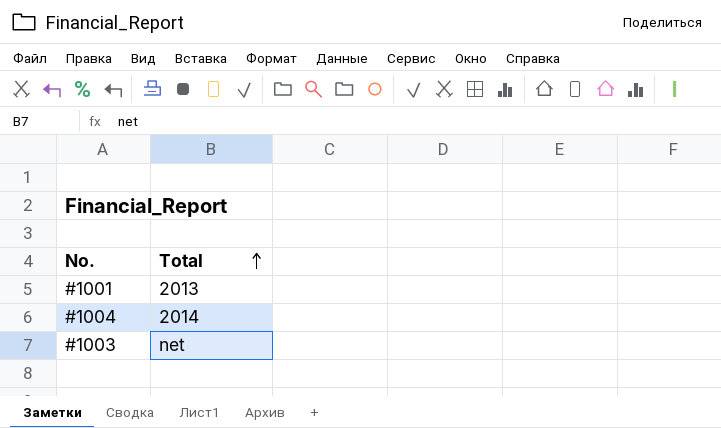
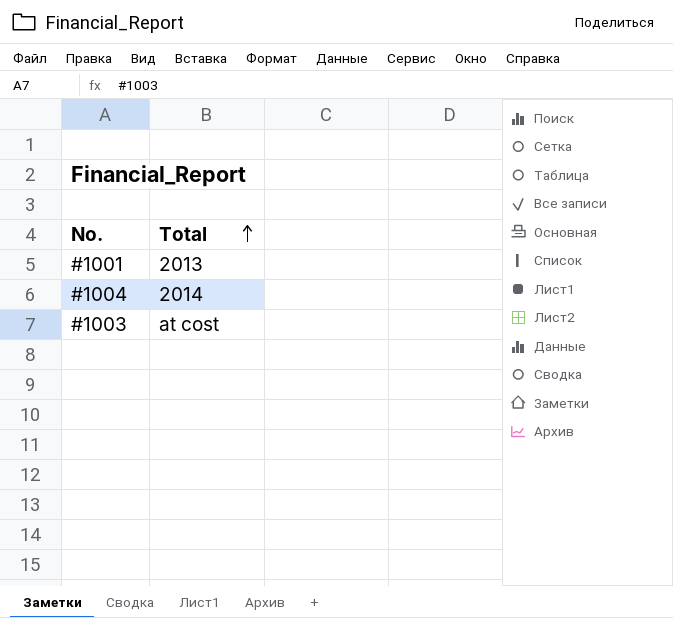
#1003 | Total: net -> at cost

